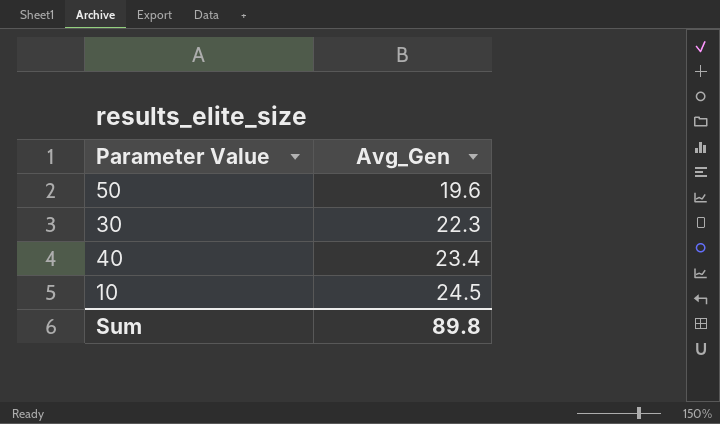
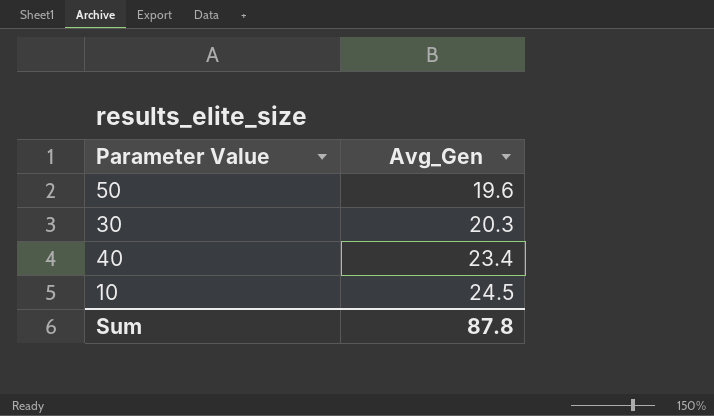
30 | Avg_Gen: 22.3 -> 20.3
Sum | Avg_Gen: 89.8 -> 87.8

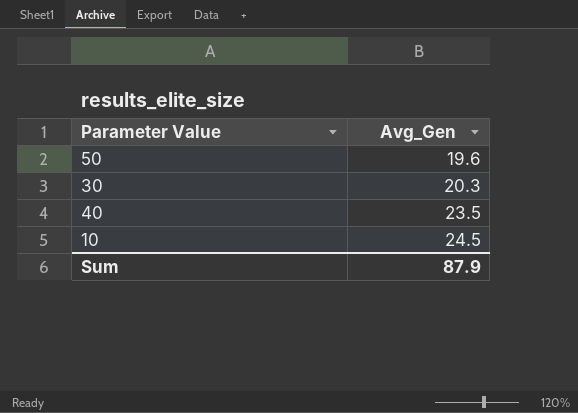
40 | Avg_Gen: 23.4 -> 23.5
Sum | Avg_Gen: 87.8 -> 87.9

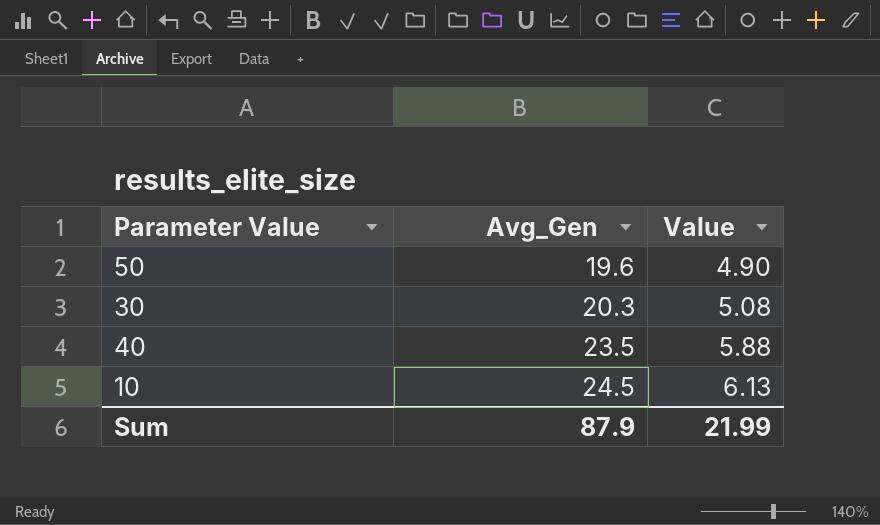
column Value | formula: none -> [Avg_Gen] * 0.25

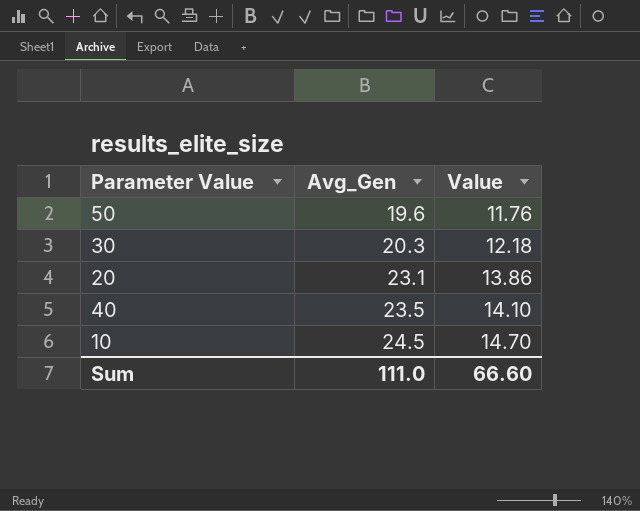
column Value | formula: [Avg_Gen] * 0.25 -> [Avg_Gen] * 0.6
row 20: none -> 23.1 | 13.86
Sum | Avg_Gen: 87.9 -> 111.0
Sum | Value: 21.99 -> 66.60

